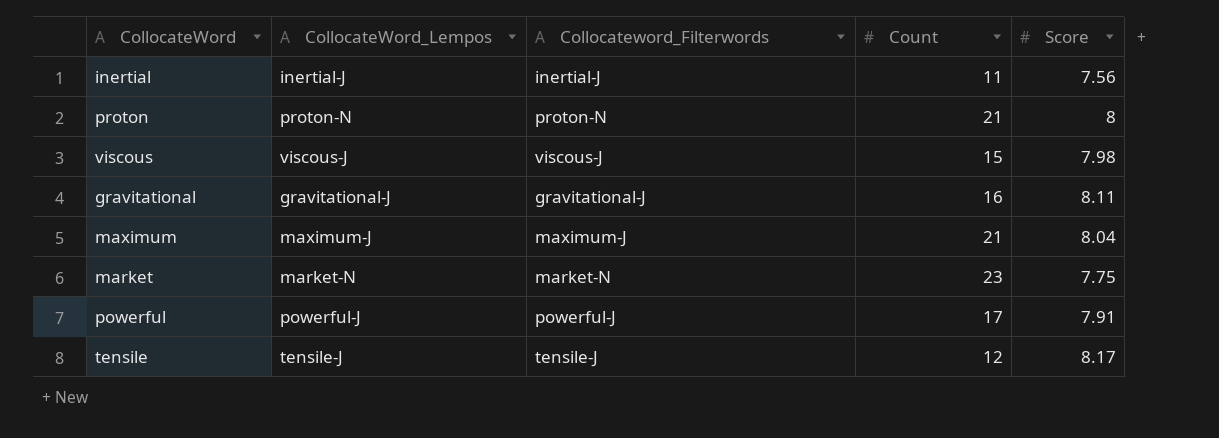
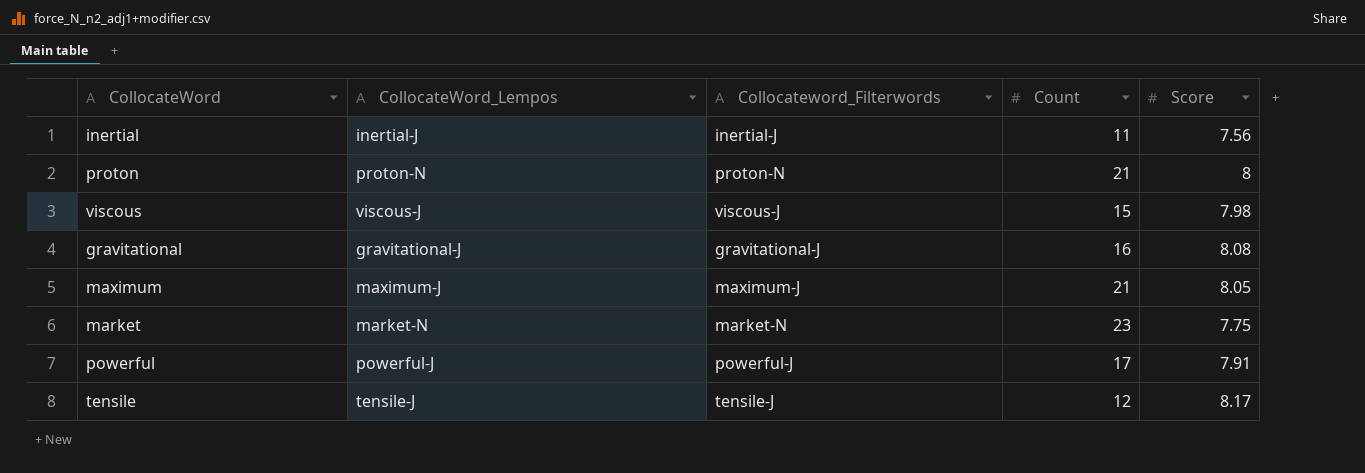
gravitational | Score: 8.11 -> 8.08
maximum | Score: 8.04 -> 8.05

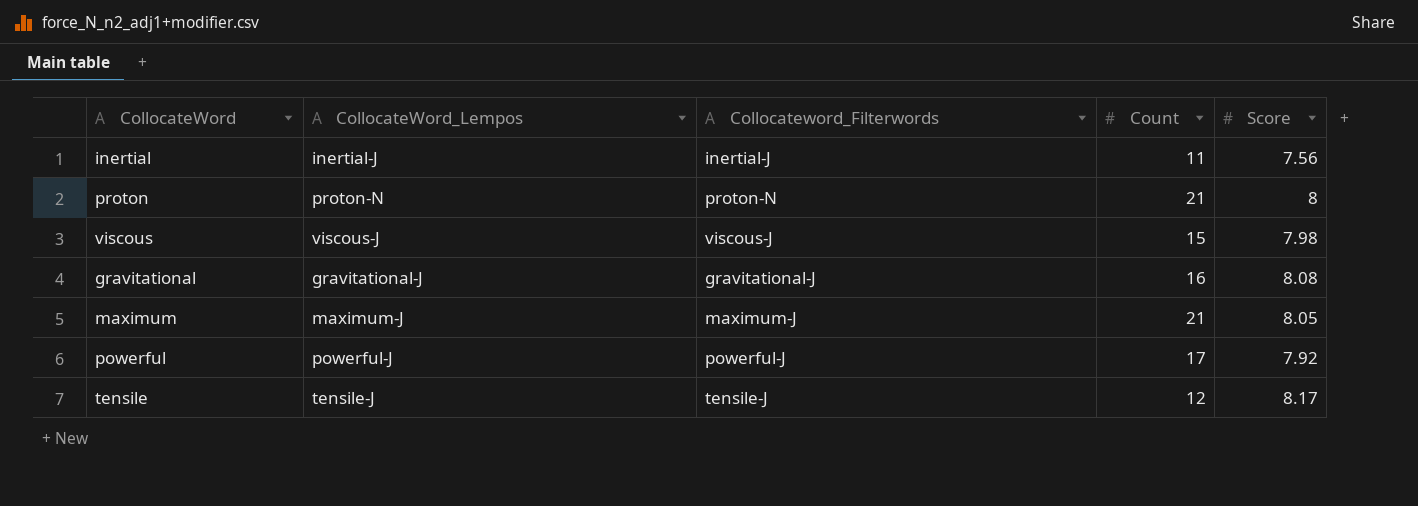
row market: market-N | market-N | 23 | 7.75 -> none
powerful | Score: 7.91 -> 7.92

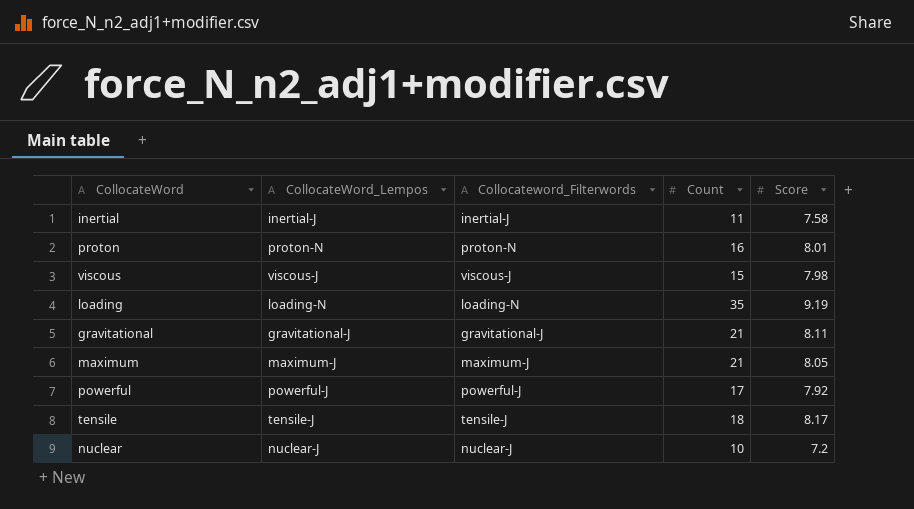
inertial | Score: 7.56 -> 7.58
proton | Count: 21 -> 16
proton | Score: 8 -> 8.01
row loading: none -> loading-N | loading-N | 35 | 9.19
gravitational | Count: 16 -> 21
gravitational | Score: 8.08 -> 8.11
tensile | Count: 12 -> 18
row nuclear: none -> nuclear-J | nuclear-J | 10 | 7.2

